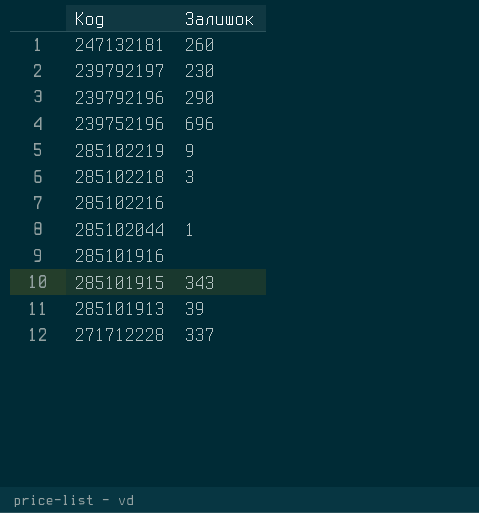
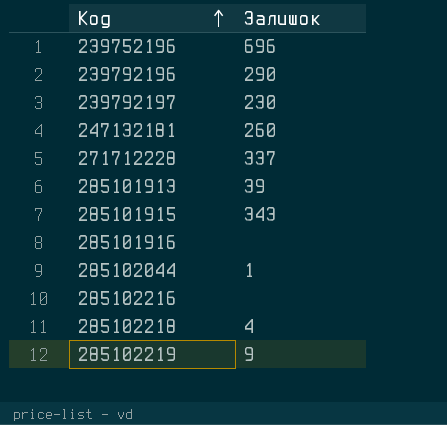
row order: none -> Код ascending
285102218 | Залишок: 3 -> 4

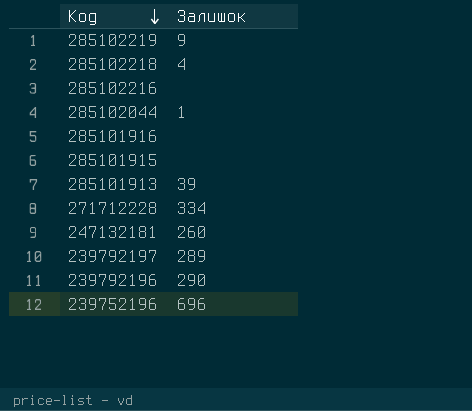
row order: Код ascending -> Код descending
285101915 | Залишок: 343 -> none
271712228 | Залишок: 337 -> 334
239792197 | Залишок: 230 -> 289

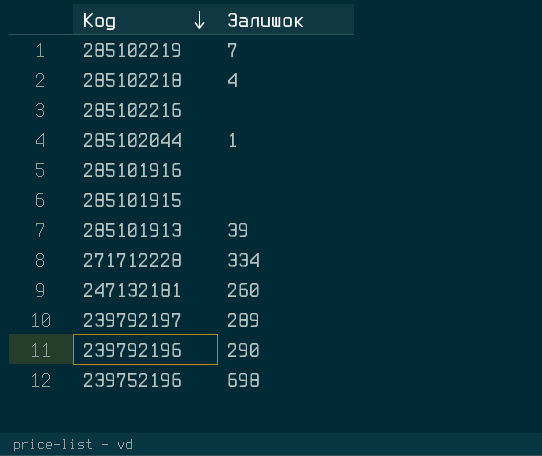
285102219 | Залишок: 9 -> 7
239752196 | Залишок: 696 -> 698

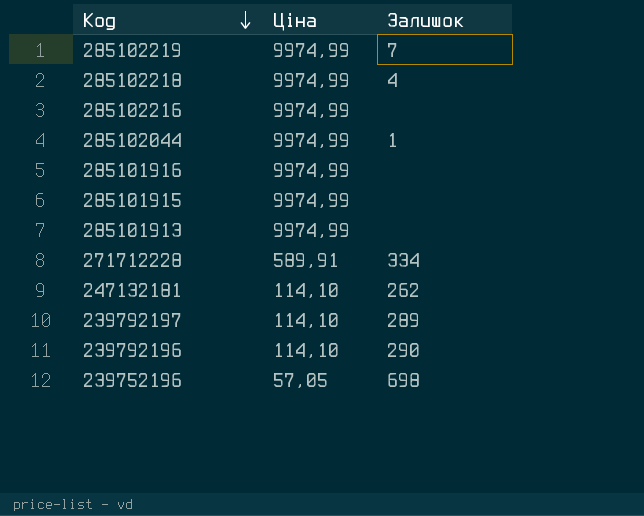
column Ціна | position: none -> 2
285101913 | Залишок: 39 -> none
247132181 | Залишок: 260 -> 262

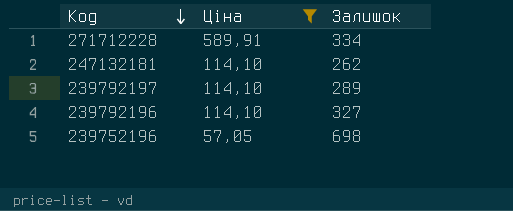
filter: none -> Ціна != 9974,99
239792196 | Залишок: 290 -> 327

